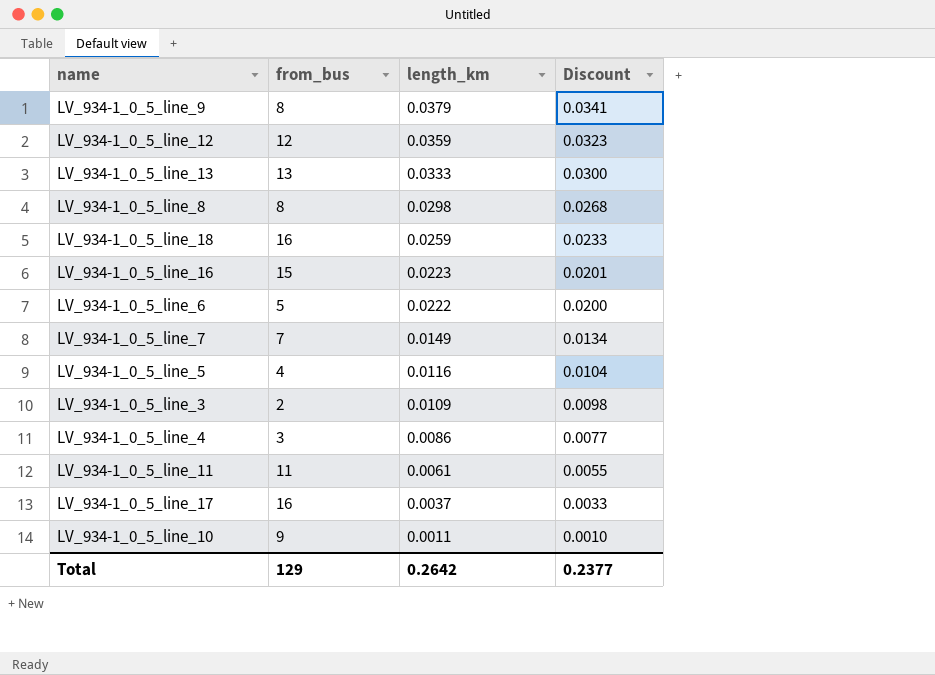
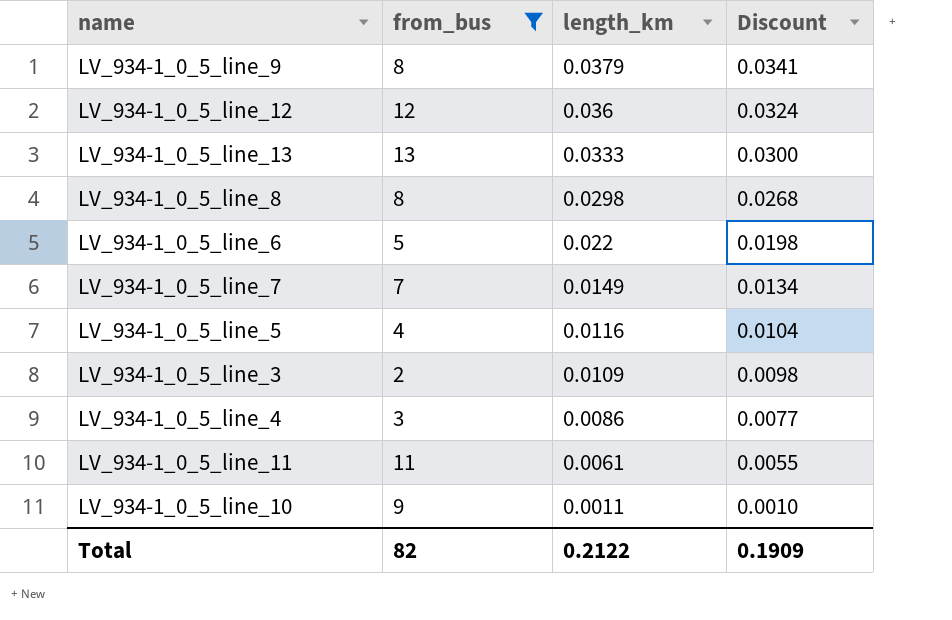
filter: none -> from_bus <= 13
LV_934-1_0_5_line_12 | length_km: 0.0359 -> 0.036
LV_934-1_0_5_line_12 | Discount: 0.0323 -> 0.0324
LV_934-1_0_5_line_6 | length_km: 0.0222 -> 0.022
LV_934-1_0_5_line_6 | Discount: 0.0200 -> 0.0198
Total | from_bus: 129 -> 82
Total | length_km: 0.2642 -> 0.2122
Total | Discount: 0.2377 -> 0.1909

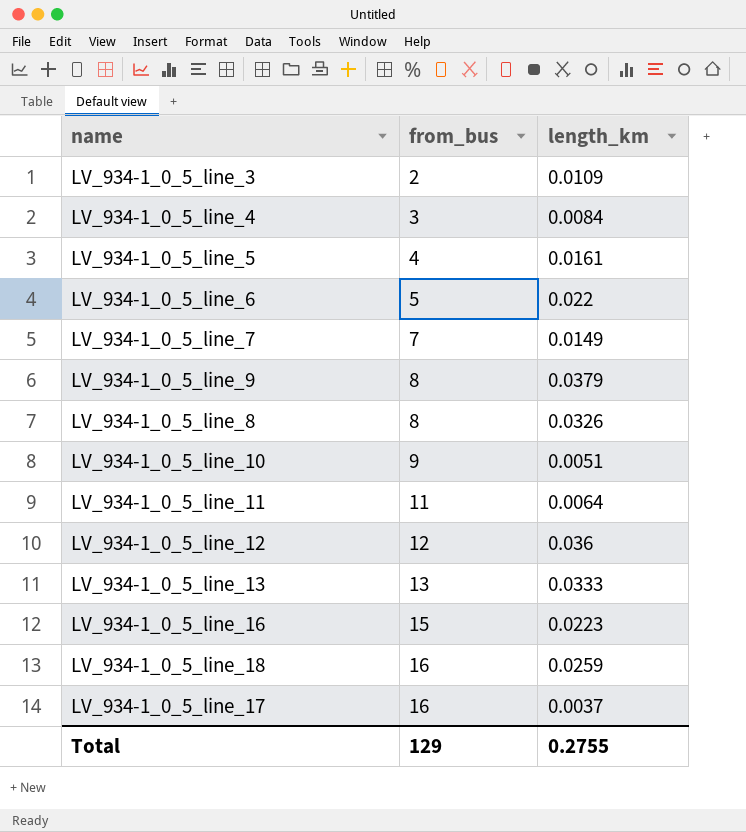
filter: from_bus <= 13 -> none
row order: length_km descending -> from_bus ascending
column Discount | formula: [length_km] * 0.9 -> none
LV_934-1_0_5_line_4 | length_km: 0.0086 -> 0.0084
LV_934-1_0_5_line_5 | length_km: 0.0116 -> 0.0161
LV_934-1_0_5_line_8 | length_km: 0.0298 -> 0.0326
LV_934-1_0_5_line_10 | length_km: 0.0011 -> 0.0051
LV_934-1_0_5_line_11 | length_km: 0.0061 -> 0.0064
Total | from_bus: 82 -> 129
Total | length_km: 0.2122 -> 0.2755

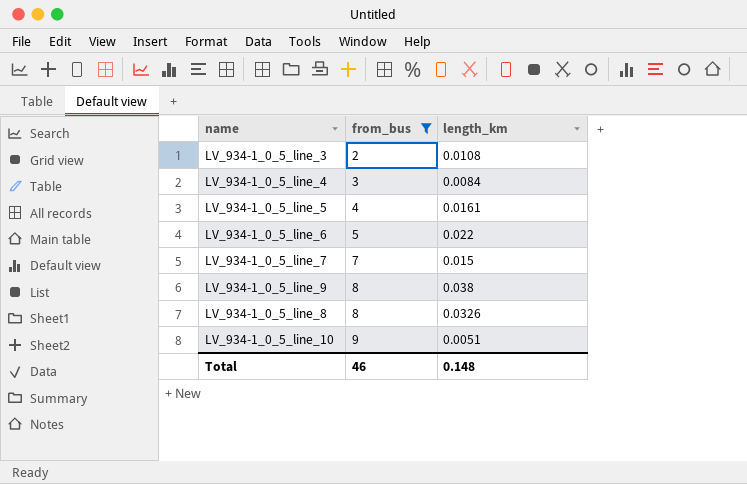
filter: none -> from_bus <= 9
LV_934-1_0_5_line_3 | length_km: 0.0109 -> 0.0108
LV_934-1_0_5_line_7 | length_km: 0.0149 -> 0.015
LV_934-1_0_5_line_9 | length_km: 0.0379 -> 0.038
Total | from_bus: 129 -> 46
Total | length_km: 0.2755 -> 0.148

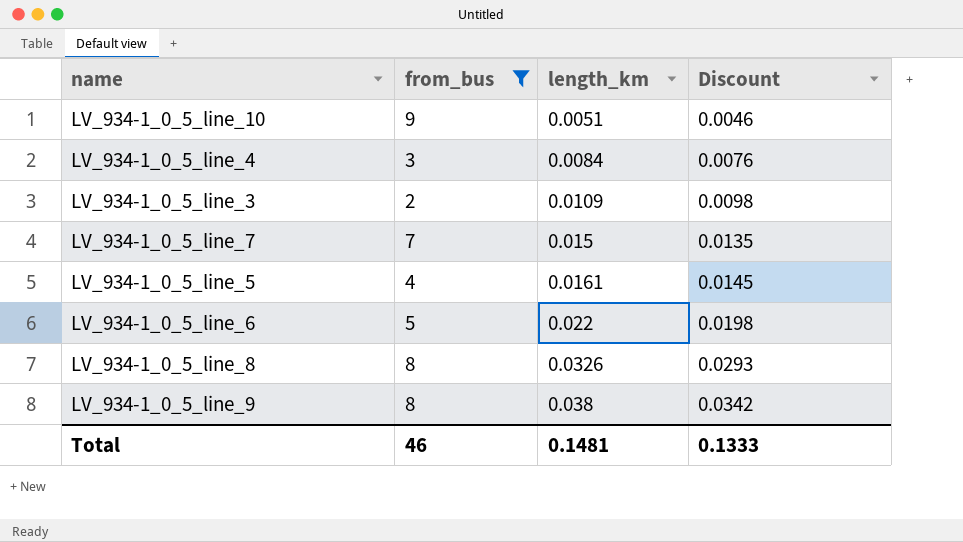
row order: from_bus ascending -> length_km ascending
column Discount | formula: none -> [length_km] * 0.9
LV_934-1_0_5_line_3 | length_km: 0.0108 -> 0.0109
Total | length_km: 0.148 -> 0.1481

